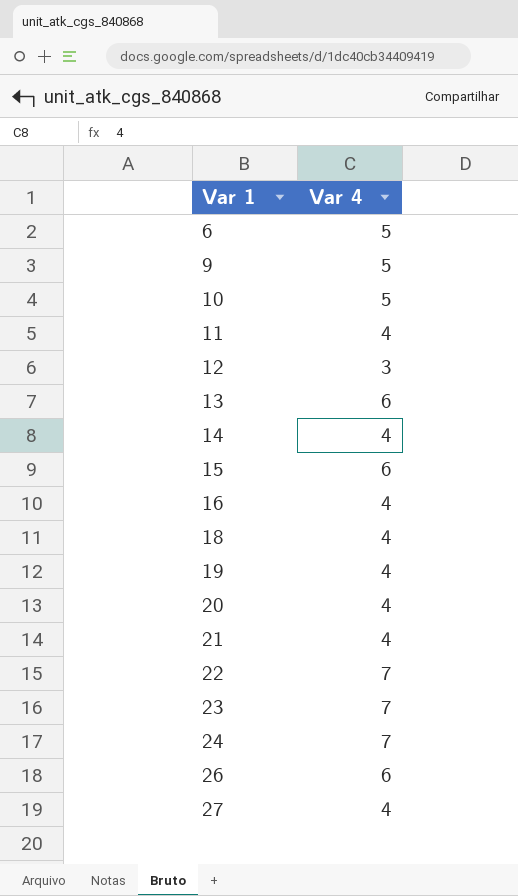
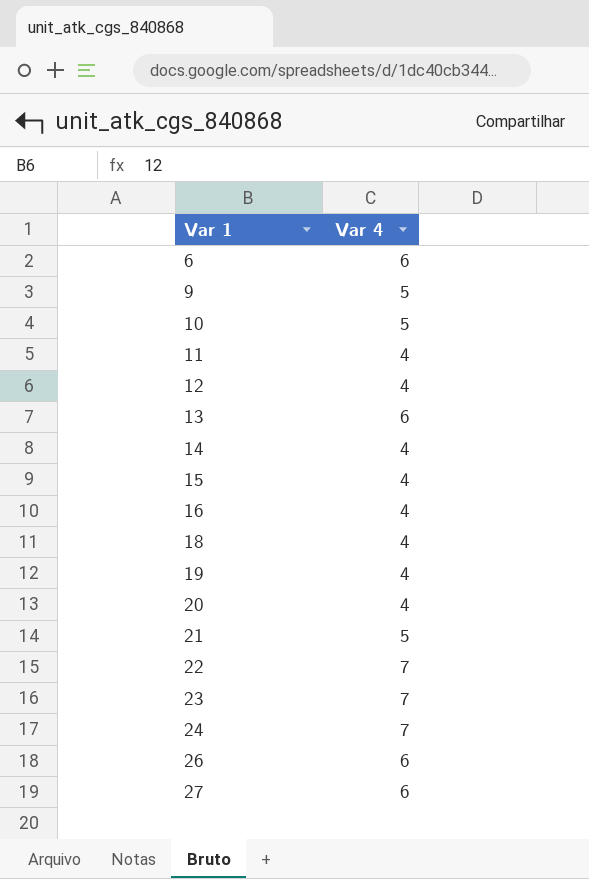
6 | Var 4: 5 -> 6
12 | Var 4: 3 -> 4
15 | Var 4: 6 -> 4
21 | Var 4: 4 -> 5
27 | Var 4: 4 -> 6

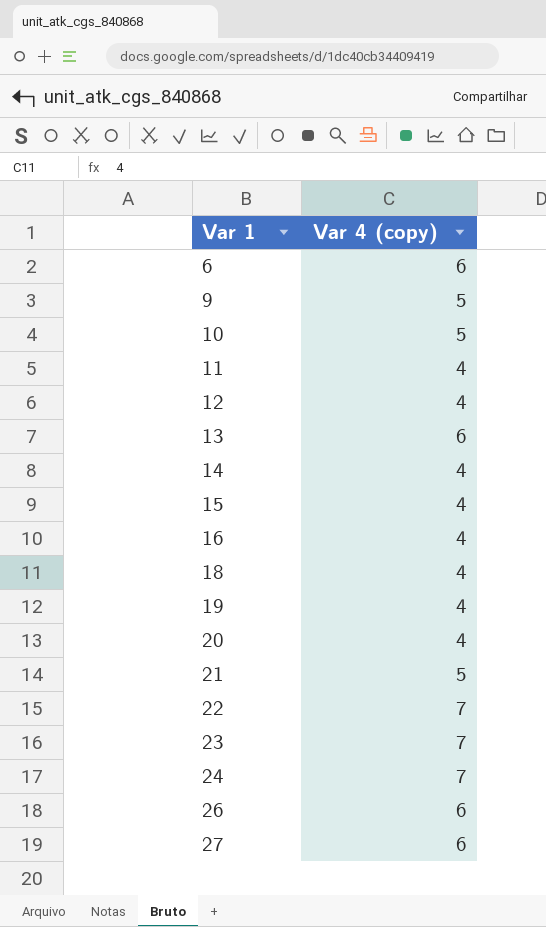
column name: Var 4 -> Var 4 (copy)

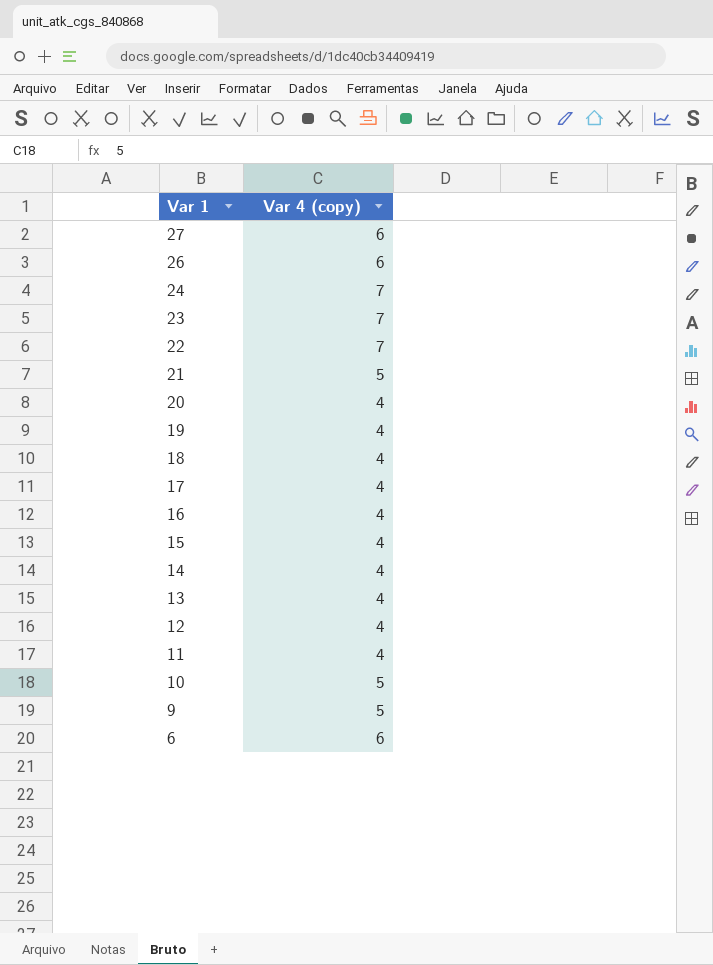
row order: Var 1 ascending -> Var 1 descending
row 17: none -> 4
13 | Var 4 (copy): 6 -> 4

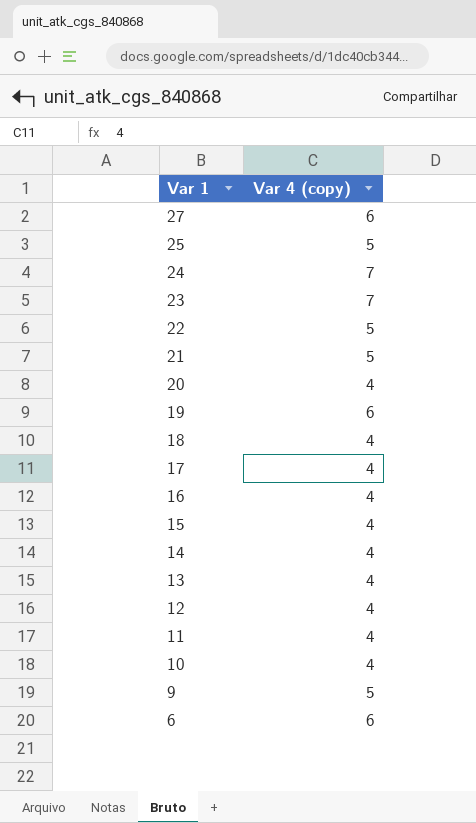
row 26: 6 -> none
row 25: none -> 5
22 | Var 4 (copy): 7 -> 5
19 | Var 4 (copy): 4 -> 6
10 | Var 4 (copy): 5 -> 4

